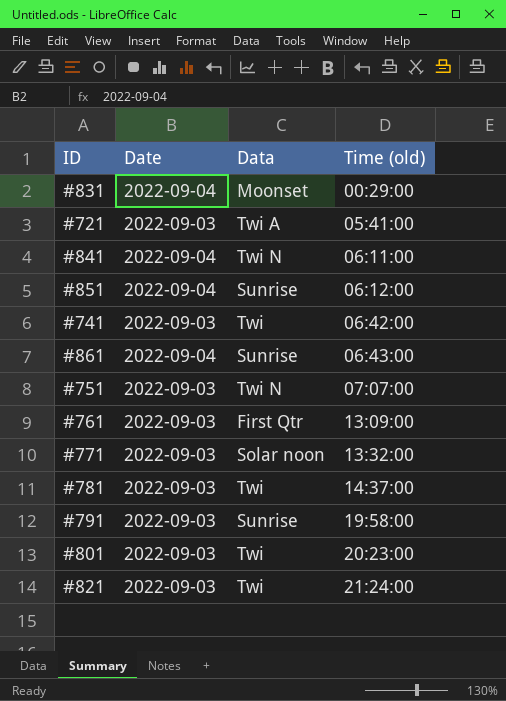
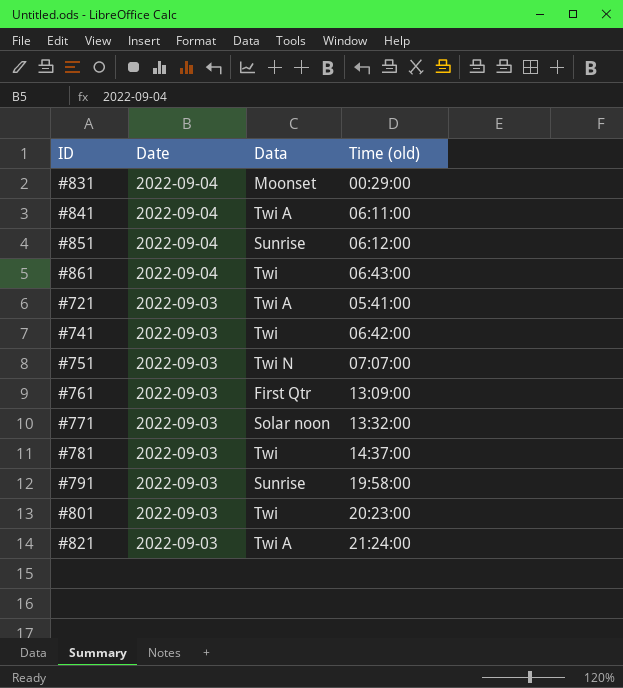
row order: Time (old) ascending -> Date descending
#841 | Data: Twi N -> Twi A
#861 | Data: Sunrise -> Twi
#821 | Data: Twi -> Twi A

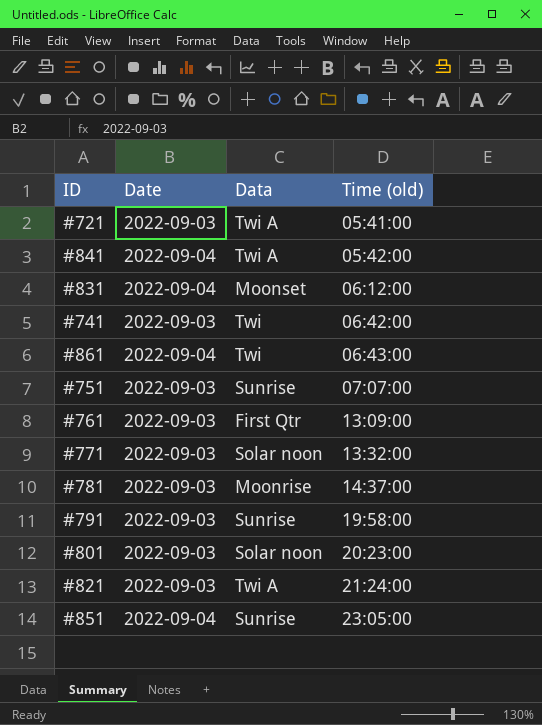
row order: Date descending -> Time (old) ascending
#841 | Time (old): 06:11:00 -> 05:42:00
#831 | Time (old): 00:29:00 -> 06:12:00
#751 | Data: Twi N -> Sunrise
#781 | Data: Twi -> Moonrise
#801 | Data: Twi -> Solar noon
#851 | Time (old): 06:12:00 -> 23:05:00

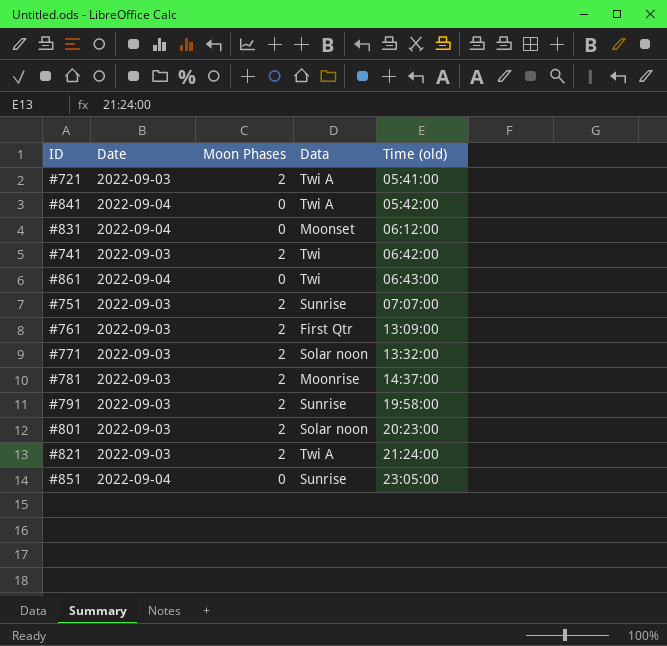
column Moon Phases | position: none -> 3

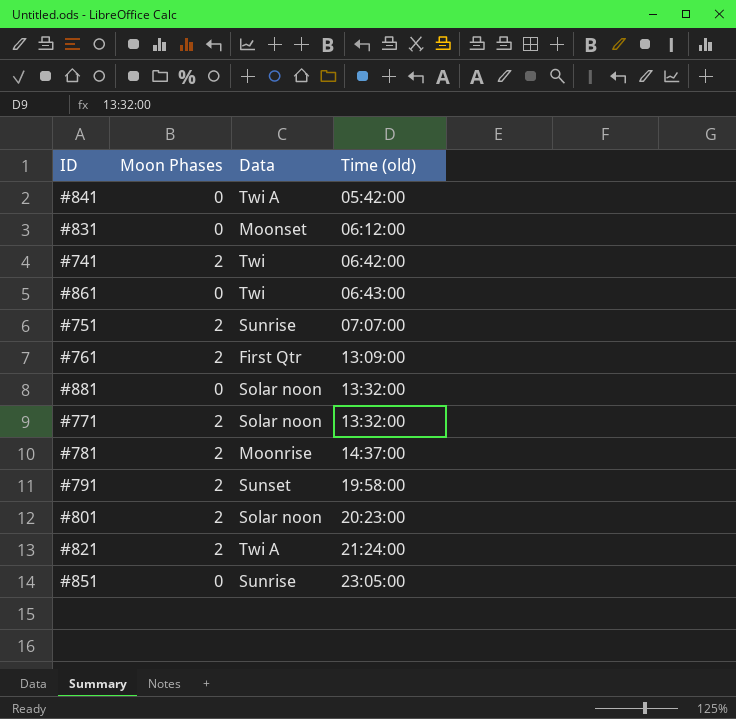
column Date | position: 2 -> none
row #721: 2022-09-03 | 2 | Twi A | 05:41:00 -> none
row #881: none -> 0 | Solar noon | 13:32:00
#791 | Data: Sunrise -> Sunset

